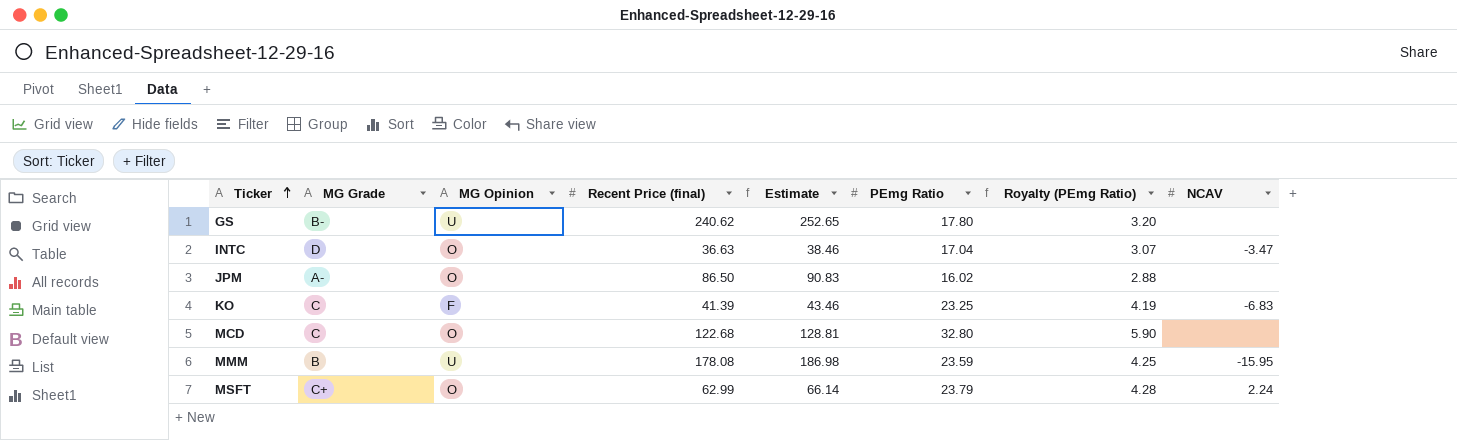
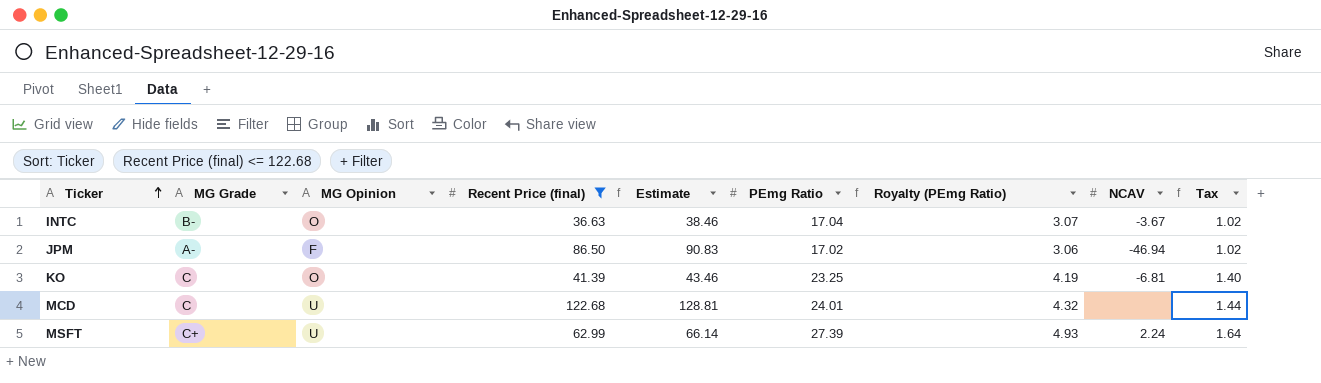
filter: none -> Recent Price (final) <= 122.68
column Tax | formula: none -> [PEmg Ratio] * 0.06
INTC | MG Grade: D -> B-
INTC | NCAV: -3.47 -> -3.67
JPM | MG Opinion: O -> F
JPM | PEmg Ratio: 16.02 -> 17.02
JPM | Royalty (PEmg Ratio): 2.88 -> 3.06
JPM | NCAV: none -> -46.94
KO | MG Opinion: F -> O
KO | NCAV: -6.83 -> -6.81
MCD | MG Opinion: O -> U
MCD | PEmg Ratio: 32.80 -> 24.01
MCD | Royalty (PEmg Ratio): 5.90 -> 4.32
MSFT | MG Opinion: O -> U
MSFT | PEmg Ratio: 23.79 -> 27.39
MSFT | Royalty (PEmg Ratio): 4.28 -> 4.93

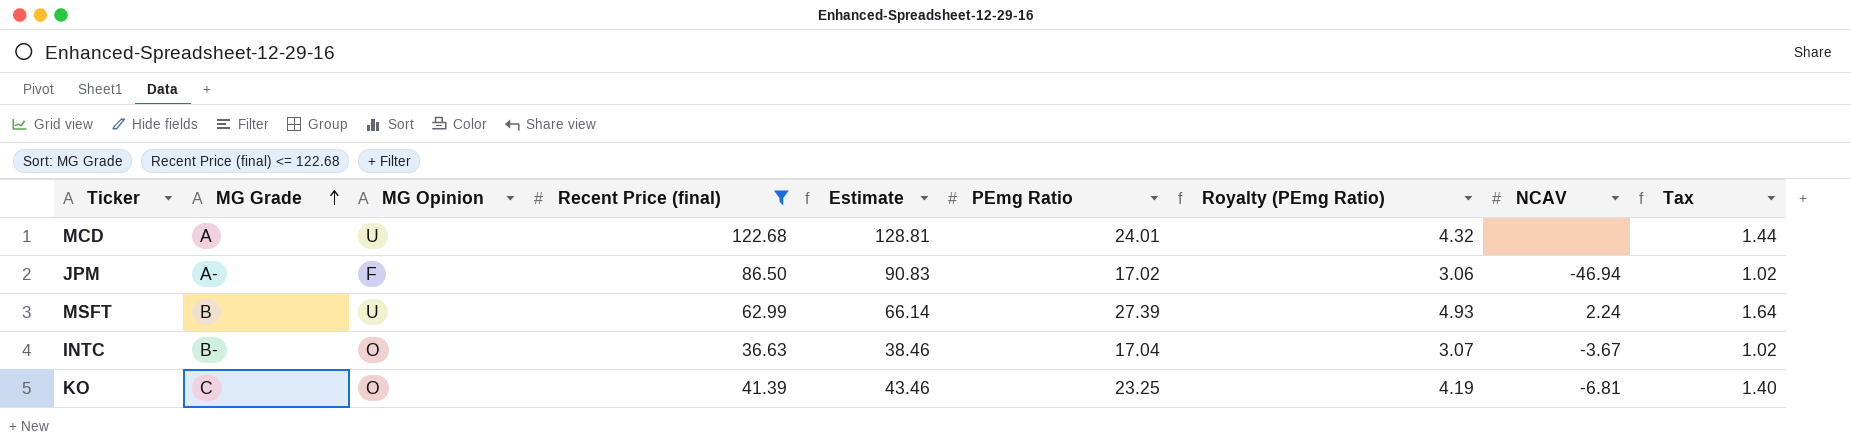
row order: Ticker ascending -> MG Grade ascending
MCD | MG Grade: C -> A
MSFT | MG Grade: C+ -> B

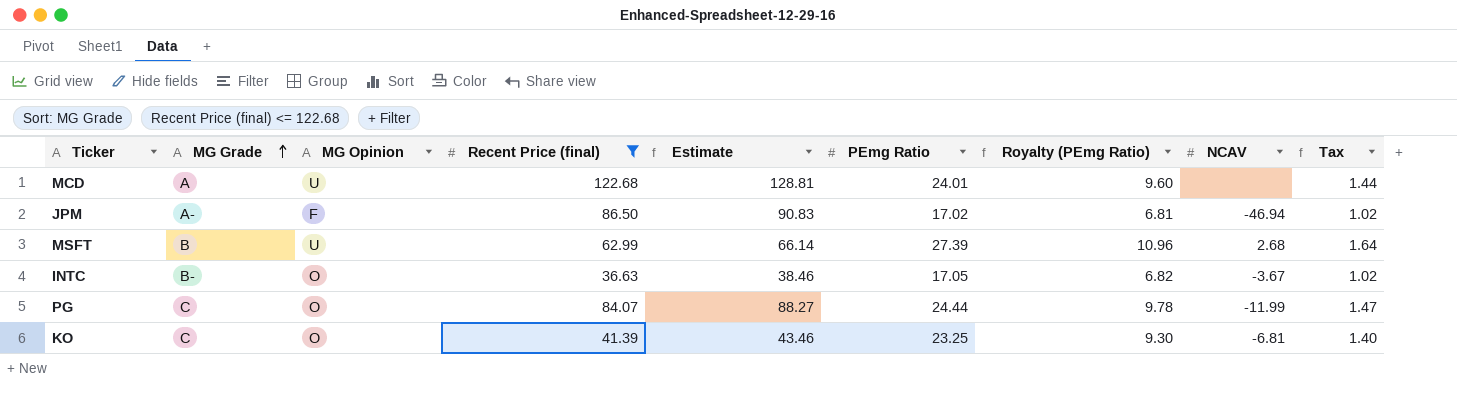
column Royalty (PEmg Ratio) | formula: [PEmg Ratio] * 0.18 -> [PEmg Ratio] * 0.4
MSFT | NCAV: 2.24 -> 2.68
INTC | PEmg Ratio: 17.04 -> 17.05
row PG: none -> C | O | 84.07 | 88.27 | 24.44 | 9.78 | -11.99 | 1.47

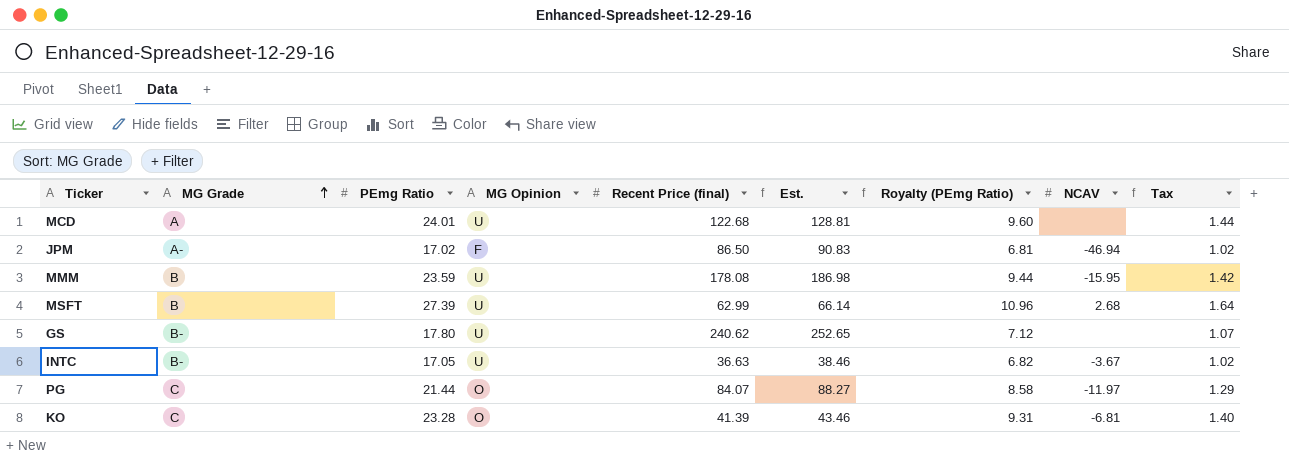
filter: Recent Price (final) <= 122.68 -> none
column PEmg Ratio | position: 6 -> 3
column name: Estimate -> Est.
INTC | MG Opinion: O -> U
PG | PEmg Ratio: 24.44 -> 21.44
PG | Royalty (PEmg Ratio): 9.78 -> 8.58
PG | NCAV: -11.99 -> -11.97
PG | Tax: 1.47 -> 1.29
KO | PEmg Ratio: 23.25 -> 23.28
KO | Royalty (PEmg Ratio): 9.30 -> 9.31

